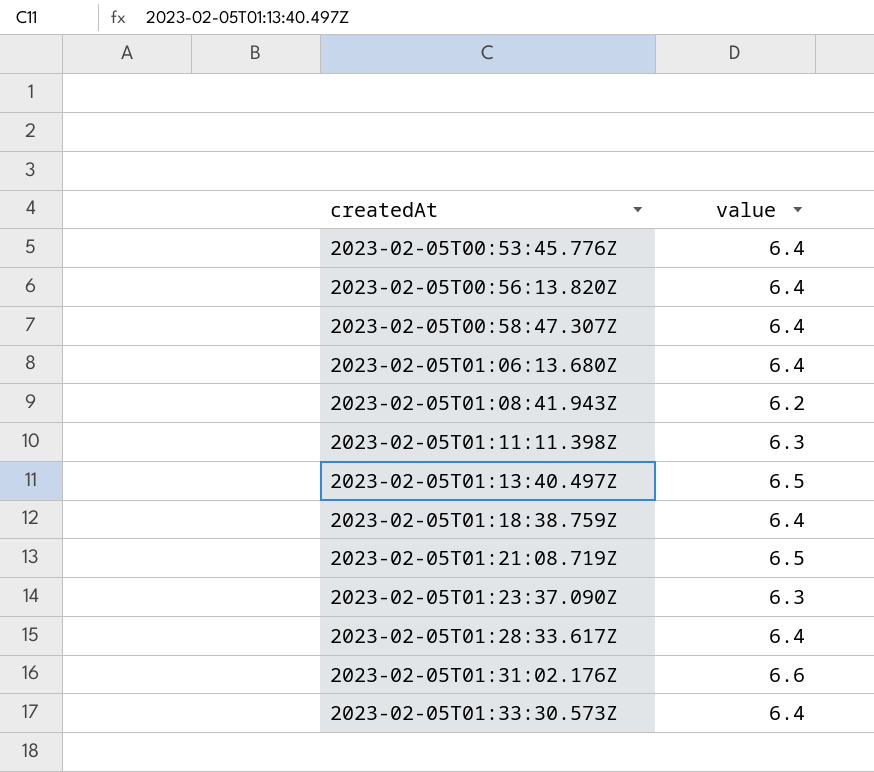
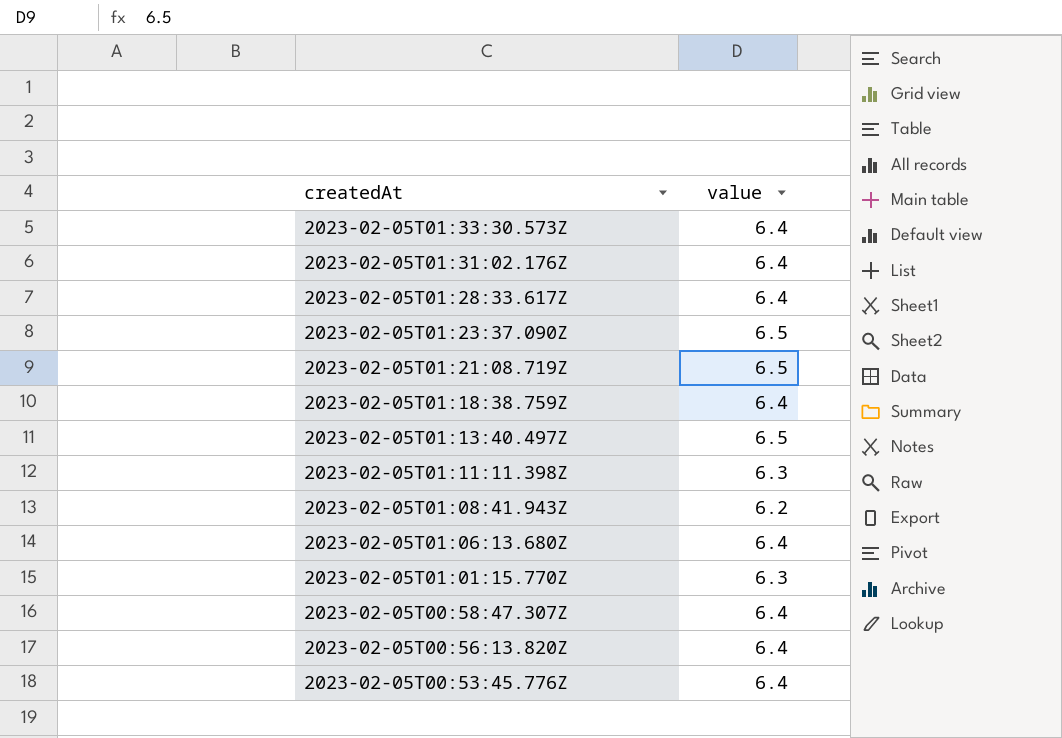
row order: createdAt ascending -> createdAt descending
2023-02-05T01:31:02.176Z | value: 6.6 -> 6.4
2023-02-05T01:23:37.090Z | value: 6.3 -> 6.5
row 2023-02-05T01:01:15.770Z: none -> 6.3

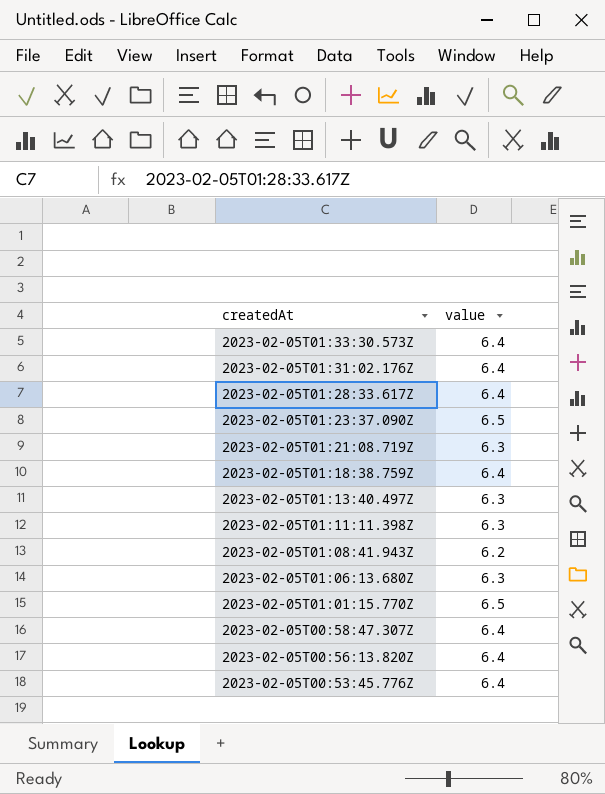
2023-02-05T01:21:08.719Z | value: 6.5 -> 6.3
2023-02-05T01:13:40.497Z | value: 6.5 -> 6.3
2023-02-05T01:06:13.680Z | value: 6.4 -> 6.3
2023-02-05T01:01:15.770Z | value: 6.3 -> 6.5

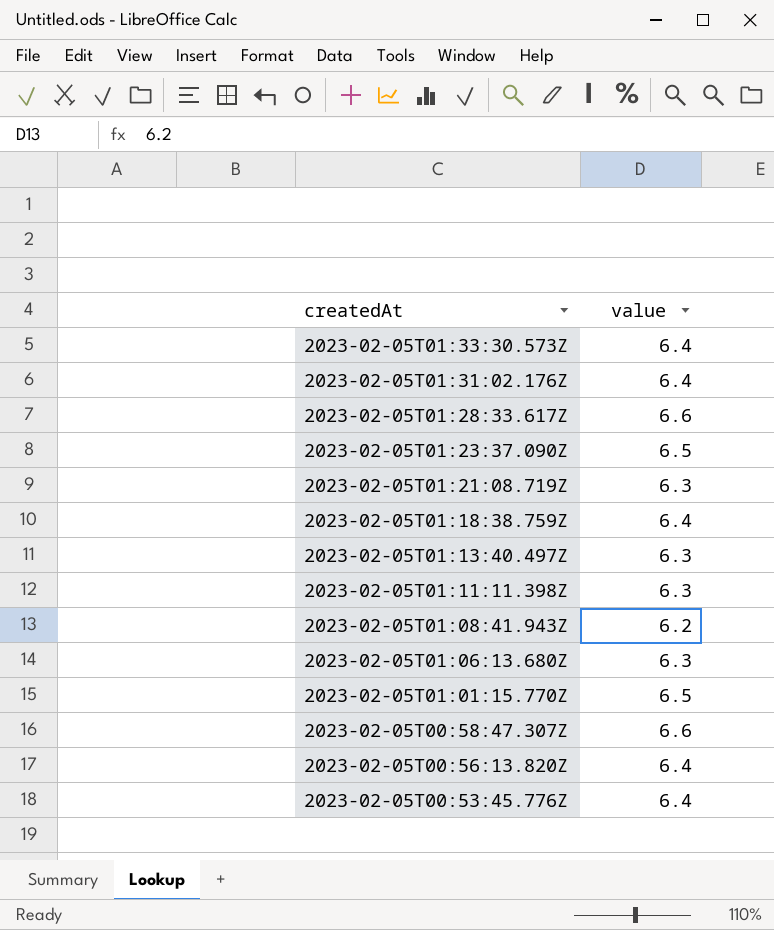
2023-02-05T01:28:33.617Z | value: 6.4 -> 6.6
2023-02-05T00:58:47.307Z | value: 6.4 -> 6.6

